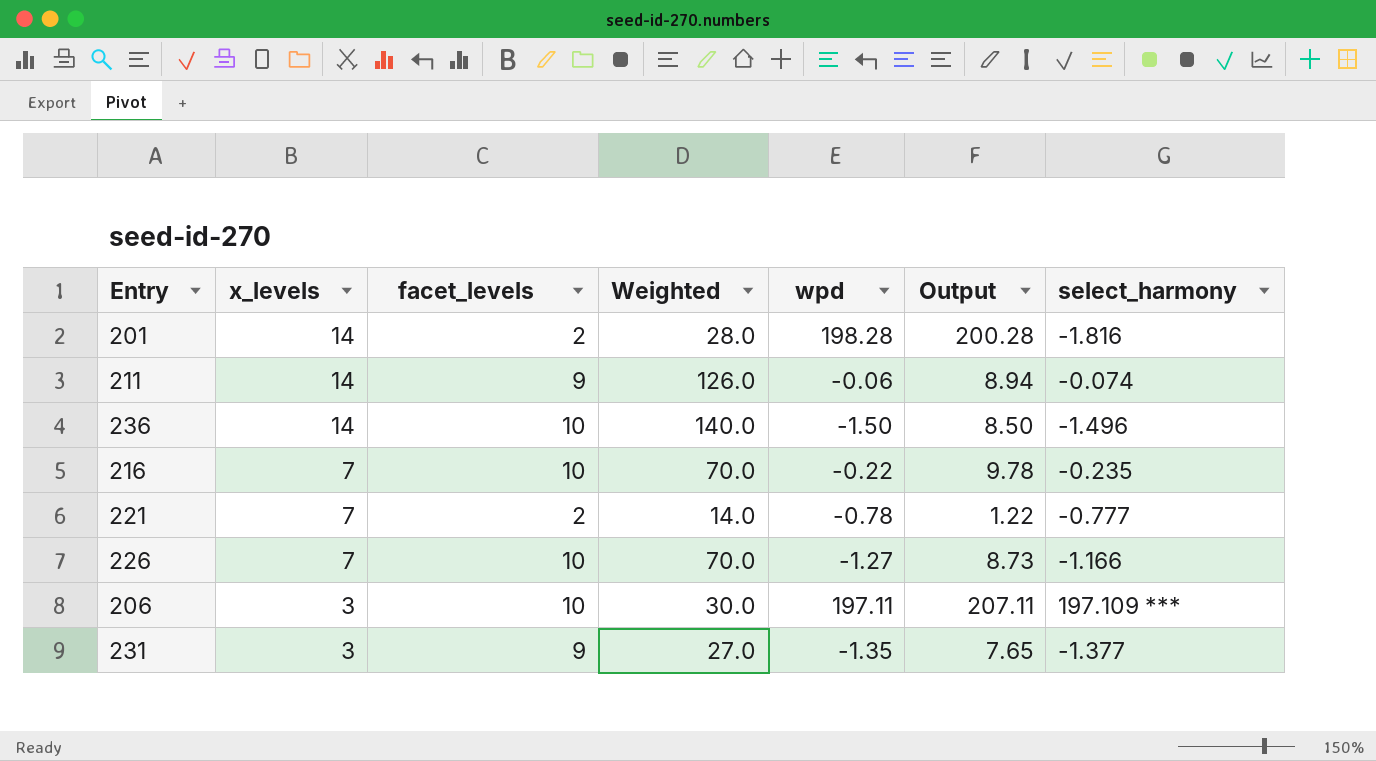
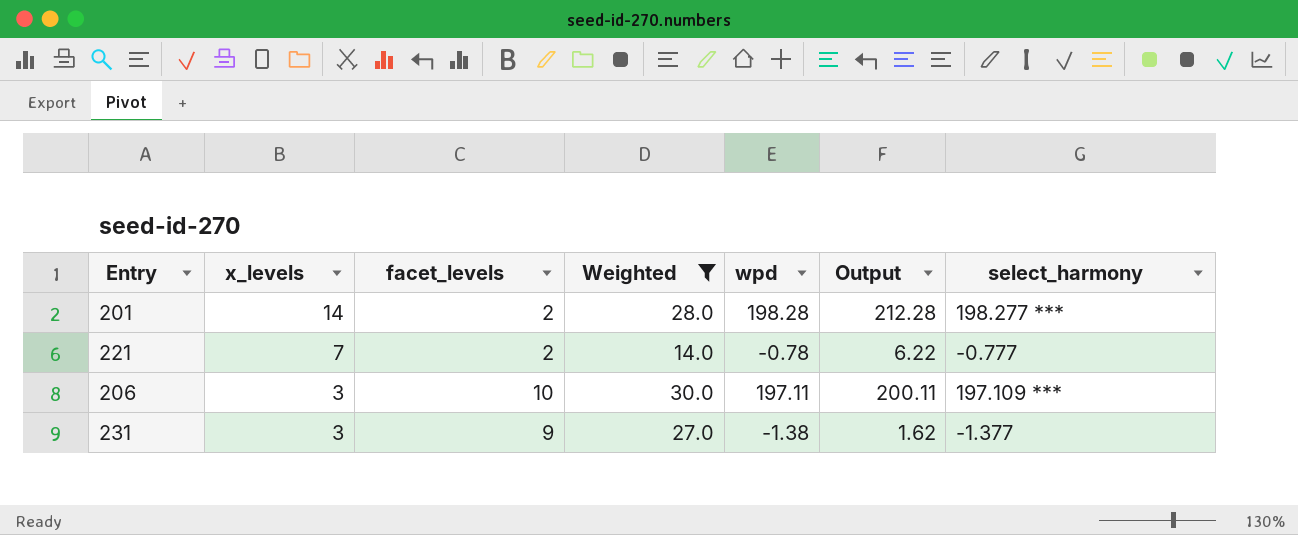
filter: none -> Weighted <= 30.0
column Output | formula: [facet_levels] + [wpd] -> [x_levels] + [wpd]
201 | select_harmony: -1.816 -> 198.277 ***
231 | wpd: -1.35 -> -1.38

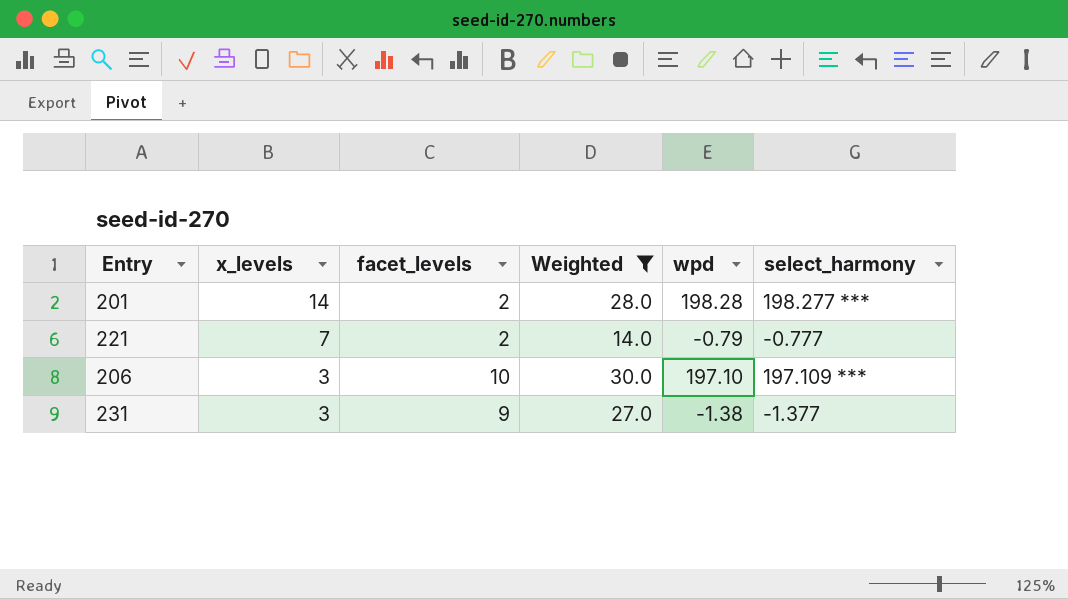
column Output | formula: [x_levels] + [wpd] -> none
221 | wpd: -0.78 -> -0.79
206 | wpd: 197.11 -> 197.10

